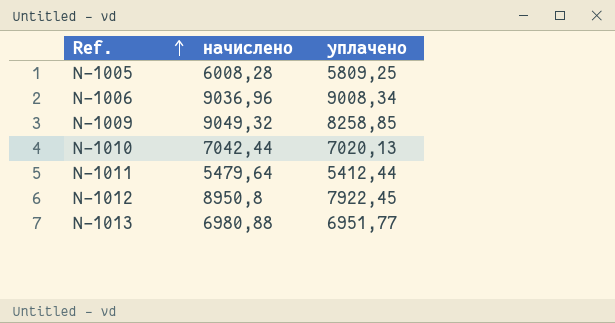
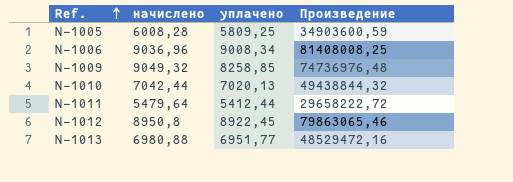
column Произведение | formula: none -> [начислено] * [уплачено]
N-1012 | уплачено: 7922,45 -> 8922,45

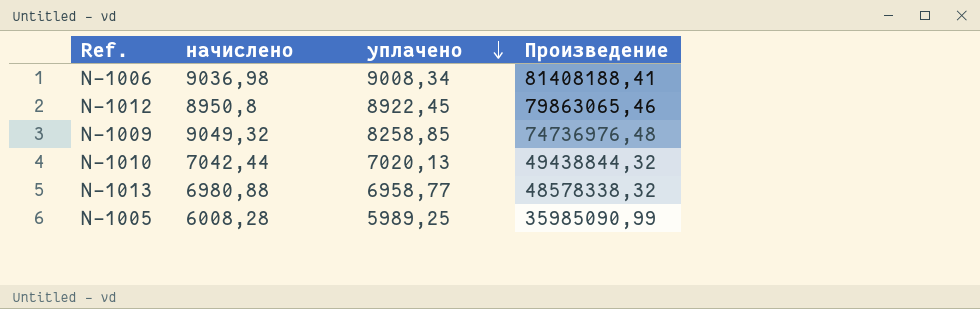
row order: Ref. ascending -> уплачено descending
row N-1011: 5479,64 | 5412,44 | 29658222,72 -> none
N-1006 | начислено: 9036,96 -> 9036,98
N-1006 | Произведение: 81408008,25 -> 81408188,41
N-1013 | уплачено: 6951,77 -> 6958,77
N-1013 | Произведение: 48529472,16 -> 48578338,32
N-1005 | уплачено: 5809,25 -> 5989,25
N-1005 | Произведение: 34903600,59 -> 35985090,99

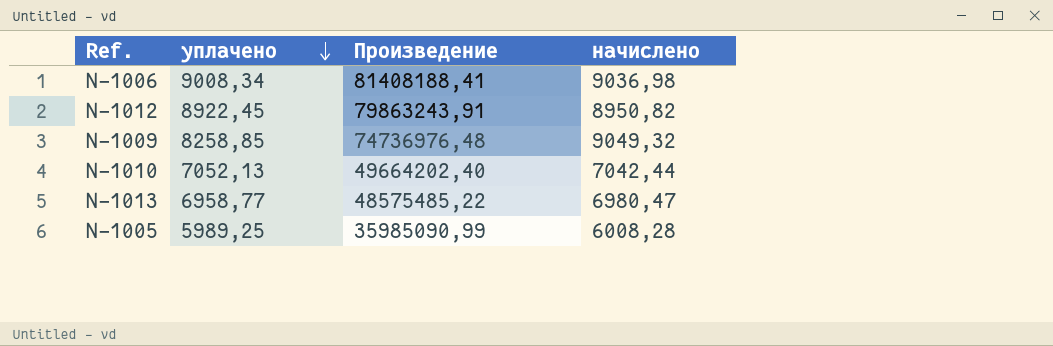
column начислено | position: 2 -> 4
N-1012 | Произведение: 79863065,46 -> 79863243,91
N-1012 | начислено: 8950,8 -> 8950,82
N-1010 | уплачено: 7020,13 -> 7052,13
N-1010 | Произведение: 49438844,32 -> 49664202,40
N-1013 | Произведение: 48578338,32 -> 48575485,22
N-1013 | начислено: 6980,88 -> 6980,47

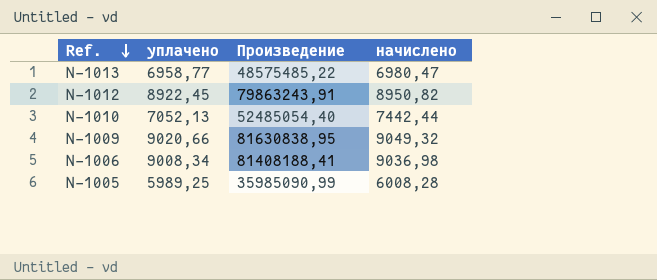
row order: уплачено descending -> Ref. descending
N-1010 | Произведение: 49664202,40 -> 52485054,40
N-1010 | начислено: 7042,44 -> 7442,44
N-1009 | уплачено: 8258,85 -> 9020,66
N-1009 | Произведение: 74736976,48 -> 81630838,95

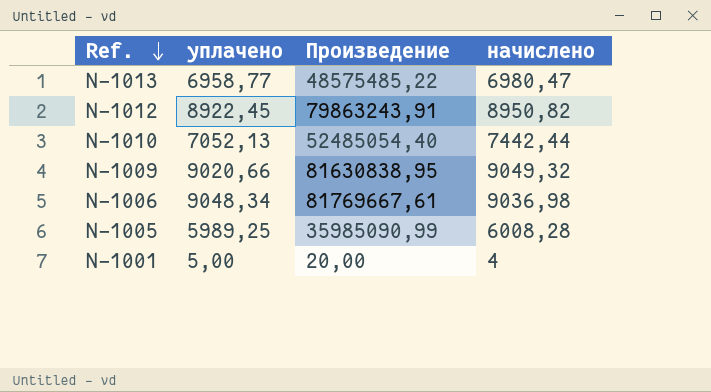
N-1006 | уплачено: 9008,34 -> 9048,34
N-1006 | Произведение: 81408188,41 -> 81769667,61
row N-1001: none -> 5,00 | 20,00 | 4

